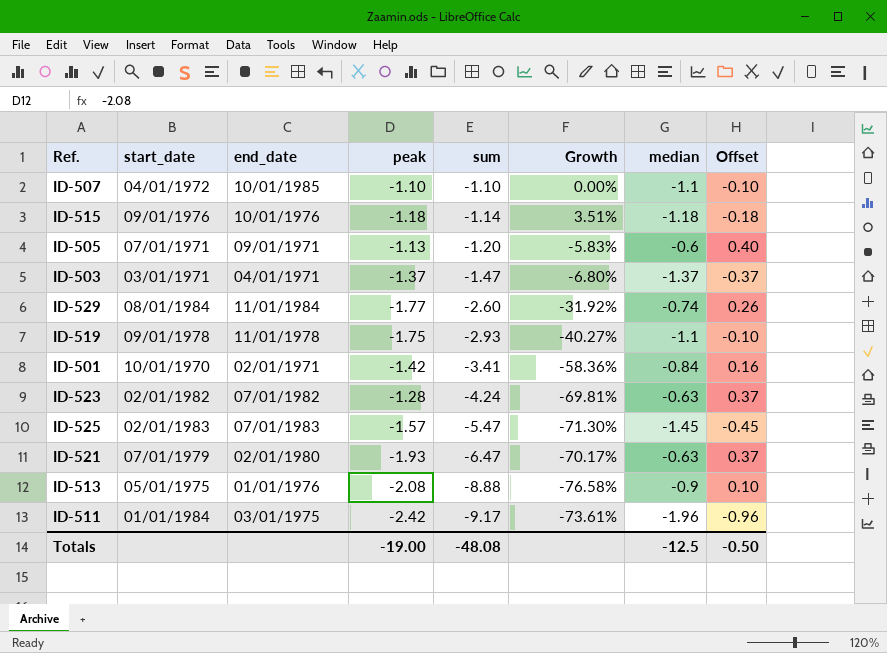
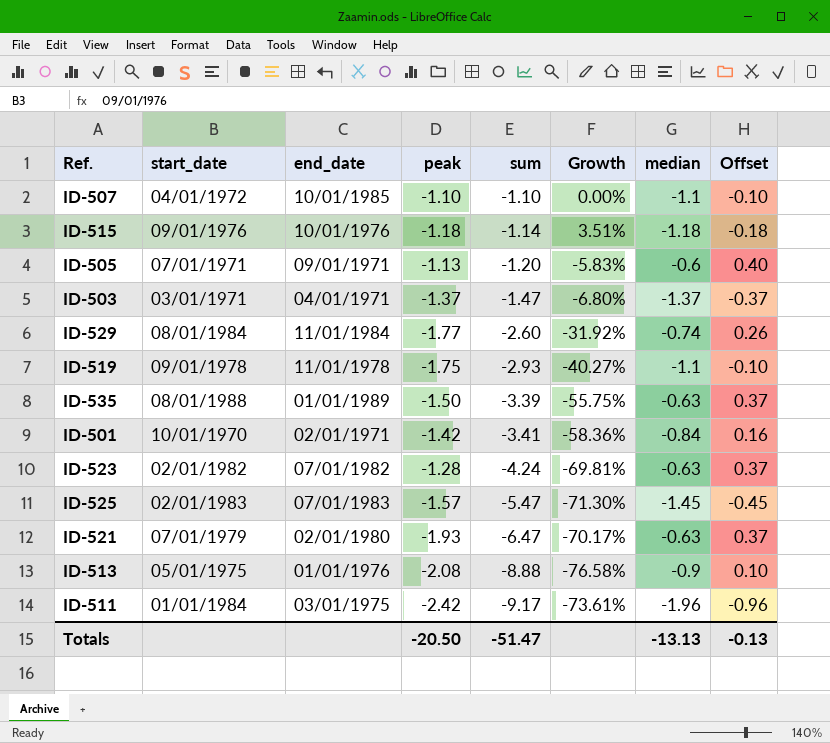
row ID-535: none -> 08/01/1988 | 01/01/1989 | -1.50 | -3.39 | -55.75% | -0.63 | 0.37
Totals | peak: -19.00 -> -20.50
Totals | sum: -48.08 -> -51.47
Totals | median: -12.5 -> -13.13
Totals | Offset: -0.50 -> -0.13

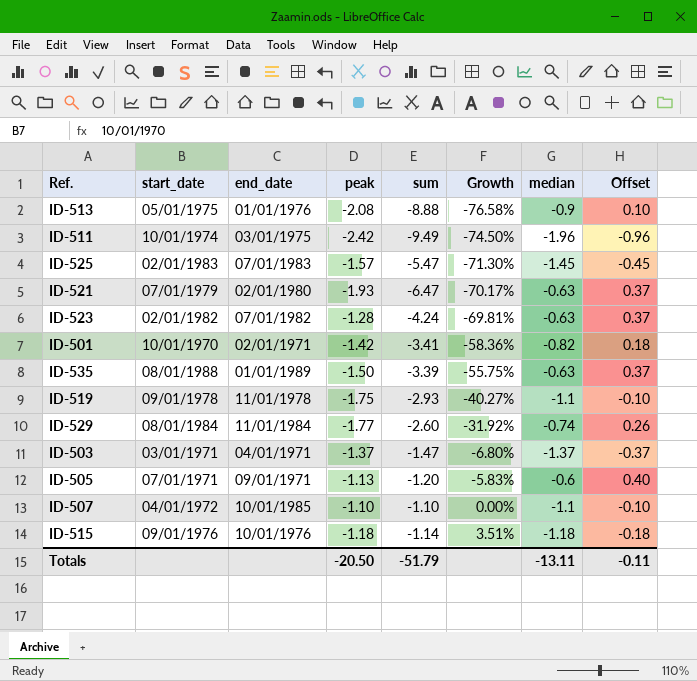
row order: sum descending -> Growth ascending
ID-511 | start_date: 01/01/1984 -> 10/01/1974
ID-511 | sum: -9.17 -> -9.49
ID-511 | Growth: -73.61% -> -74.50%
ID-501 | median: -0.84 -> -0.82
ID-501 | Offset: 0.16 -> 0.18
Totals | sum: -51.47 -> -51.79
Totals | median: -13.13 -> -13.11
Totals | Offset: -0.13 -> -0.11

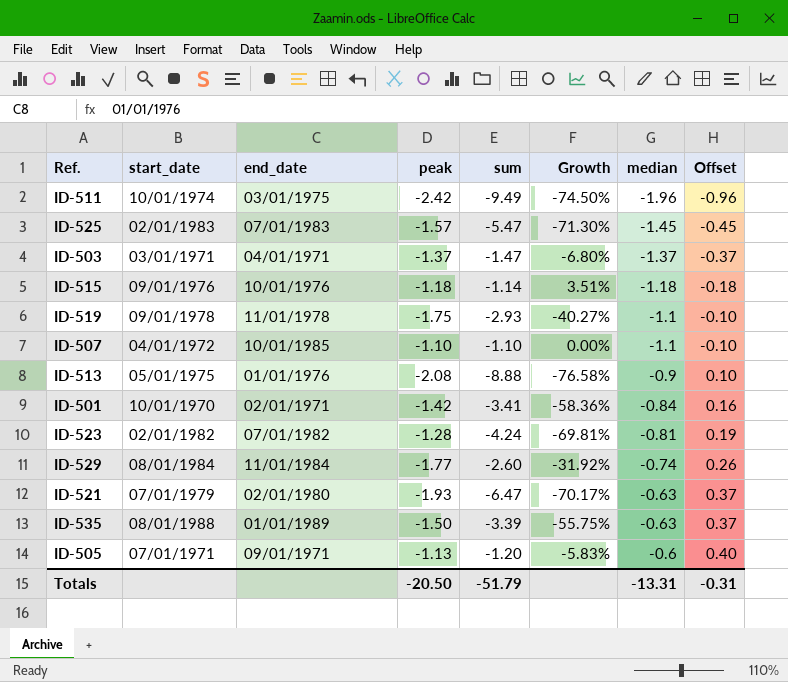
row order: Growth ascending -> median ascending
ID-501 | median: -0.82 -> -0.84
ID-501 | Offset: 0.18 -> 0.16
ID-523 | median: -0.63 -> -0.81
ID-523 | Offset: 0.37 -> 0.19
Totals | median: -13.11 -> -13.31
Totals | Offset: -0.11 -> -0.31

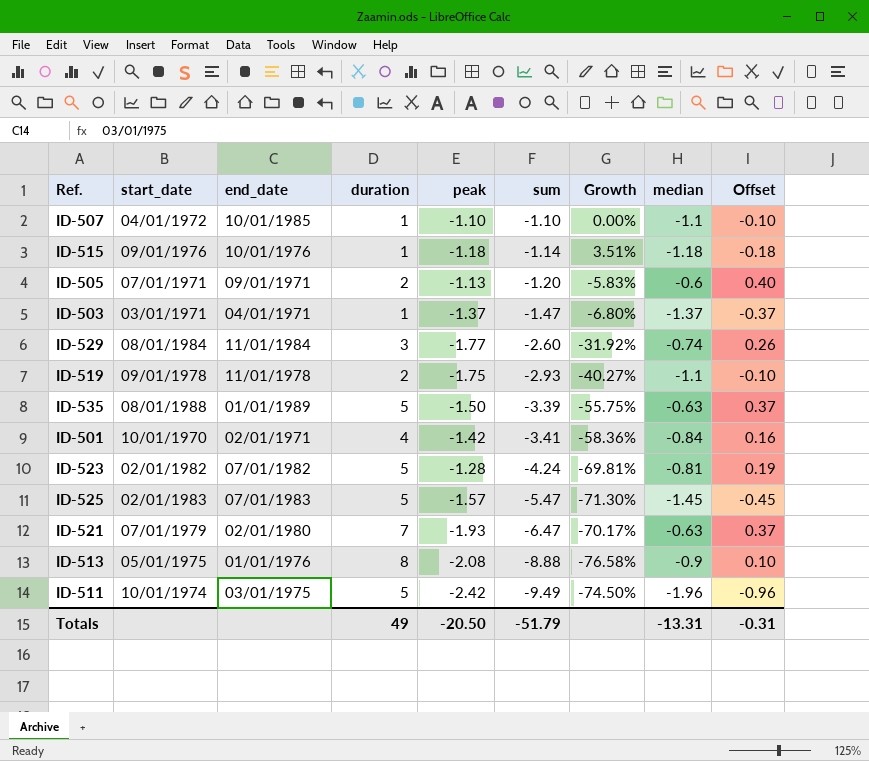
row order: median ascending -> sum descending
column duration | position: none -> 4

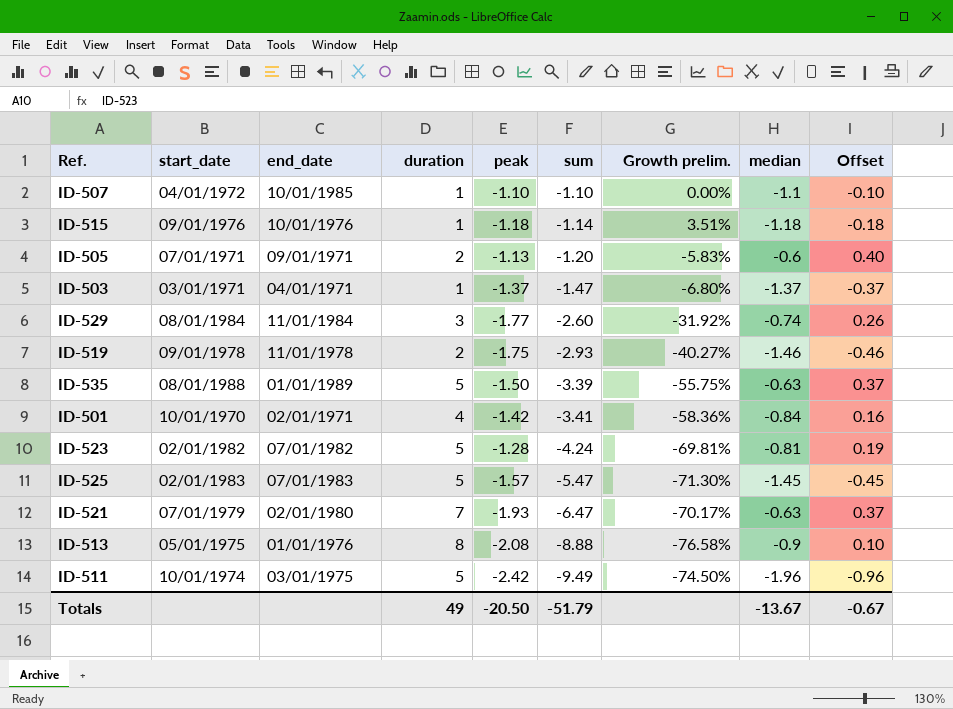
column name: Growth -> Growth prelim.
ID-519 | median: -1.1 -> -1.46
ID-519 | Offset: -0.10 -> -0.46
Totals | median: -13.31 -> -13.67
Totals | Offset: -0.31 -> -0.67

